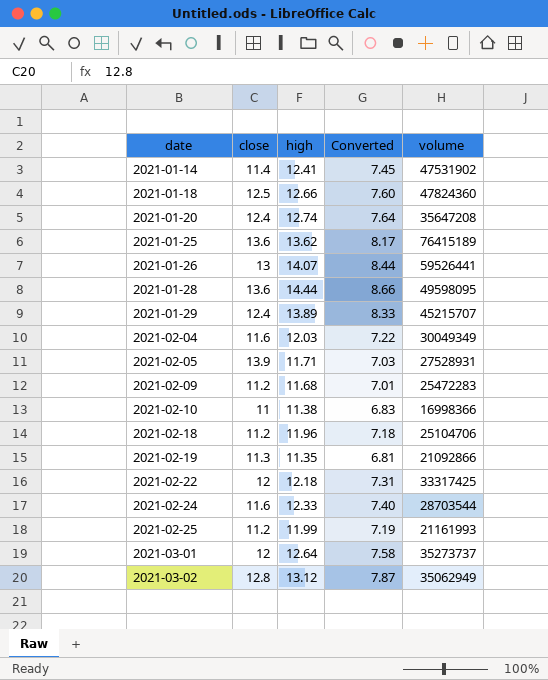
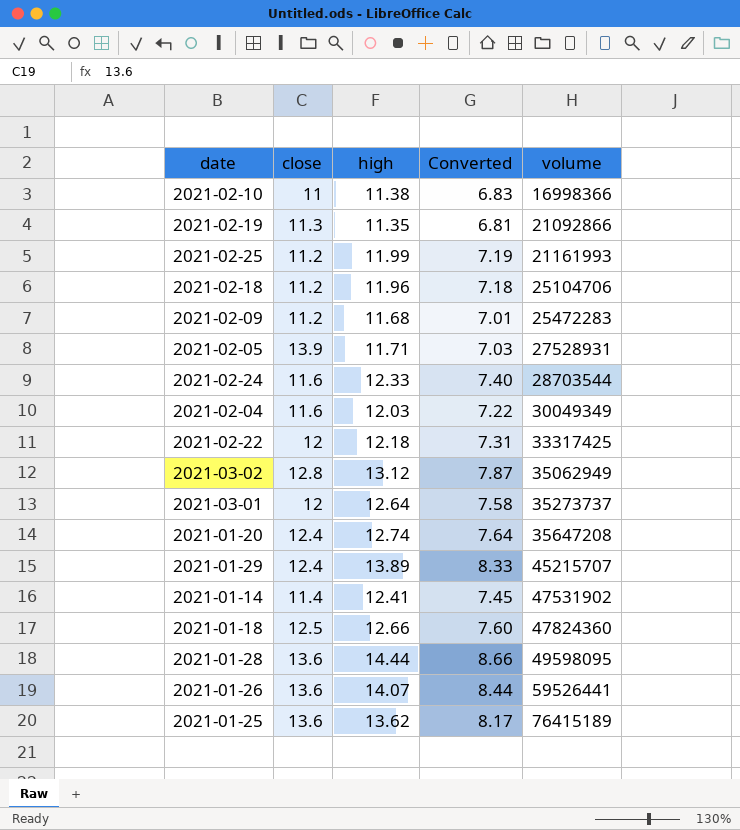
row order: date ascending -> volume ascending
2021-01-26 | close: 13 -> 13.6

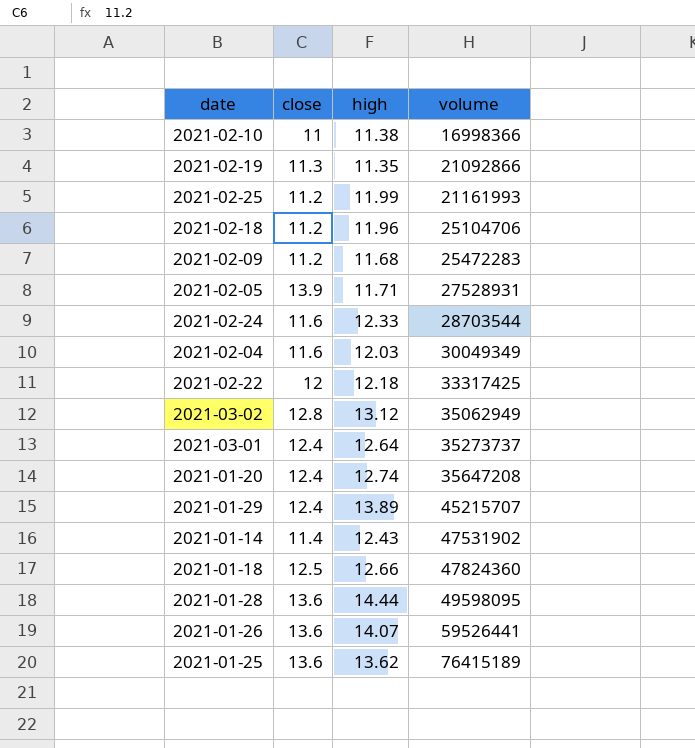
column Converted | formula: [high] * 0.6 -> none
2021-03-01 | close: 12 -> 12.4
2021-01-14 | high: 12.41 -> 12.43

